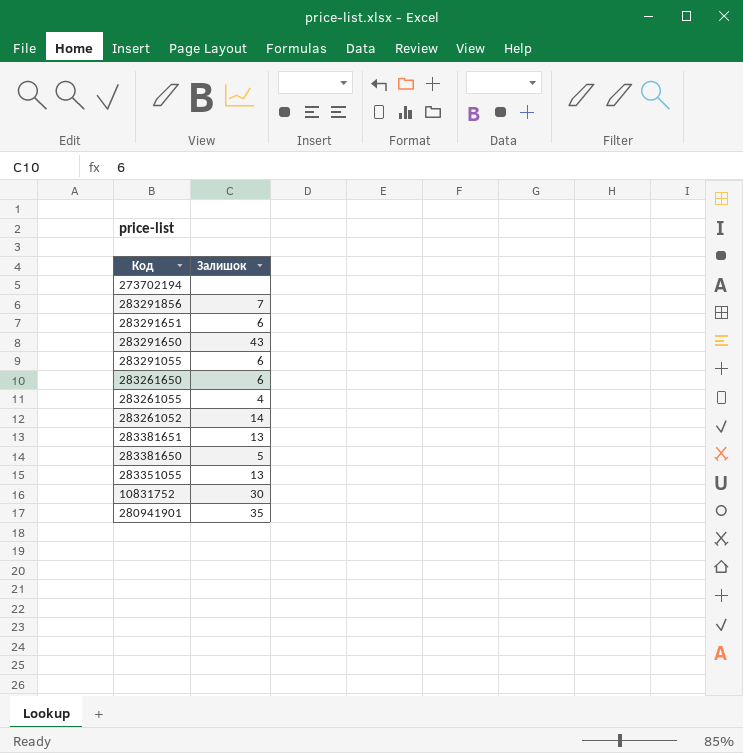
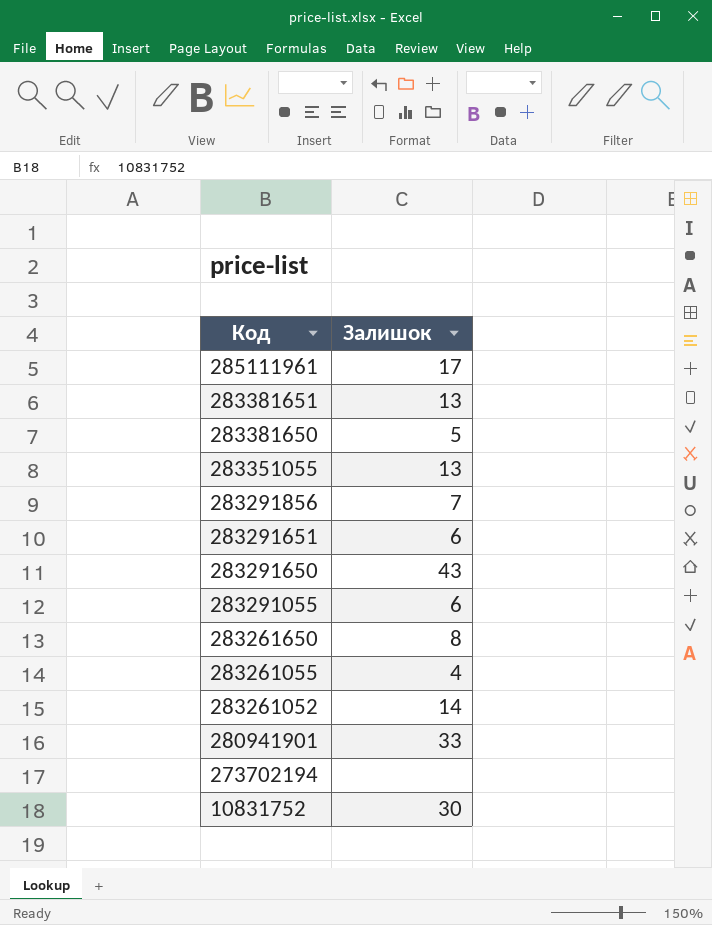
row order: none -> Код descending
row 285111961: none -> 17
283261650 | Залишок: 6 -> 8
280941901 | Залишок: 35 -> 33

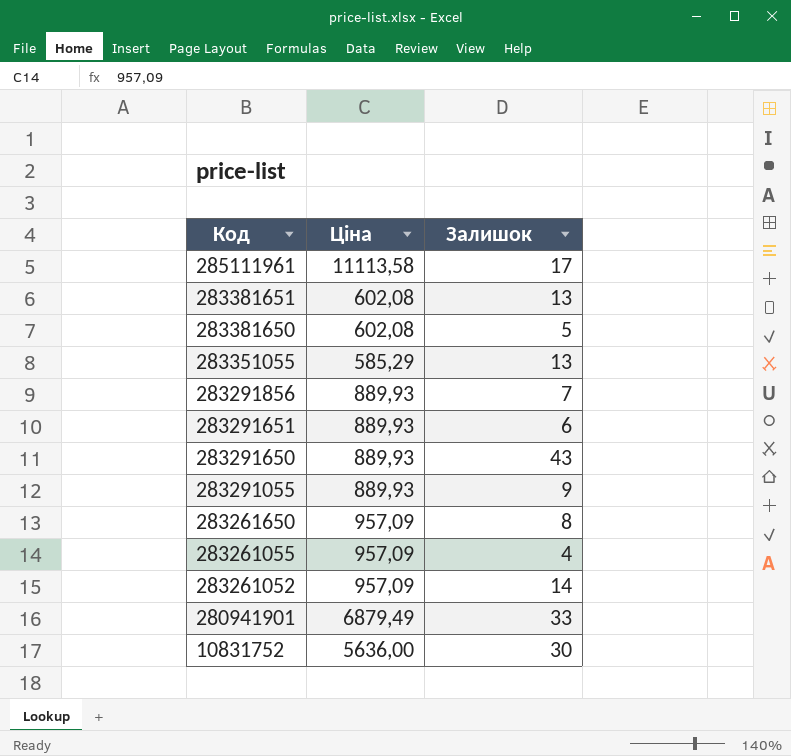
column Ціна | position: none -> 2
row 273702194: none -> none
283291055 | Залишок: 6 -> 9

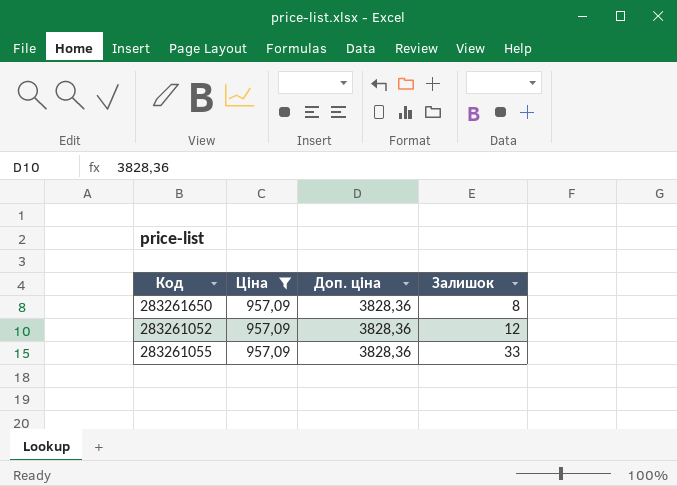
filter: none -> Ціна = 957,09
row order: Код descending -> Залишок ascending
column Доп. ціна | position: none -> 3
283261052 | Залишок: 14 -> 12
283261055 | Залишок: 4 -> 33

